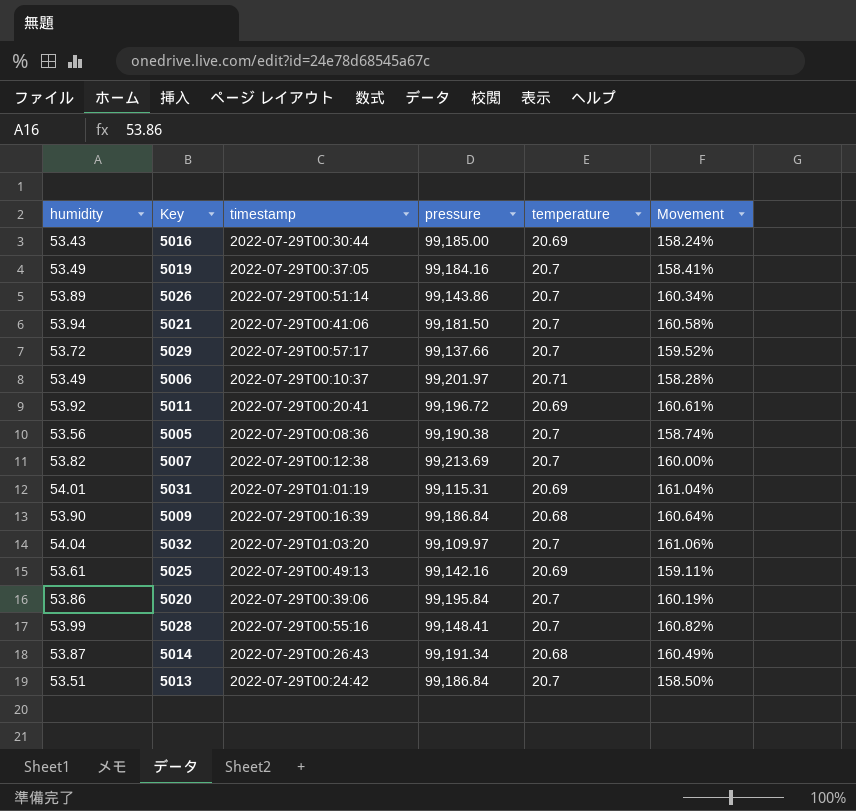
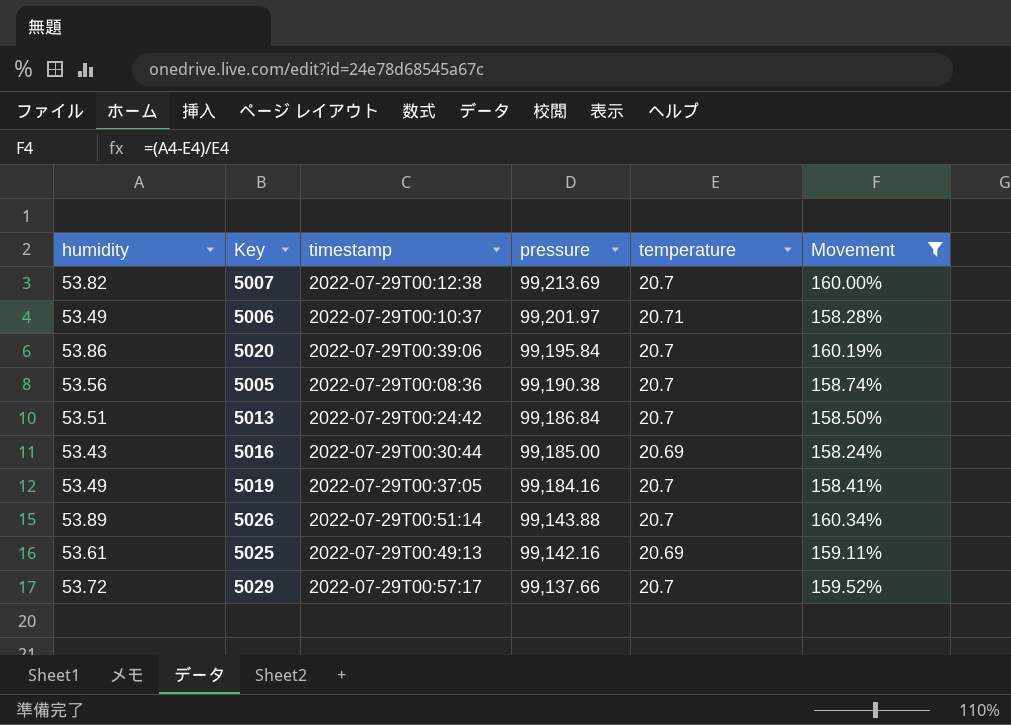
filter: none -> Movement <= 160.34%
row order: none -> pressure descending
5026 | pressure: 99,143.86 -> 99,143.88

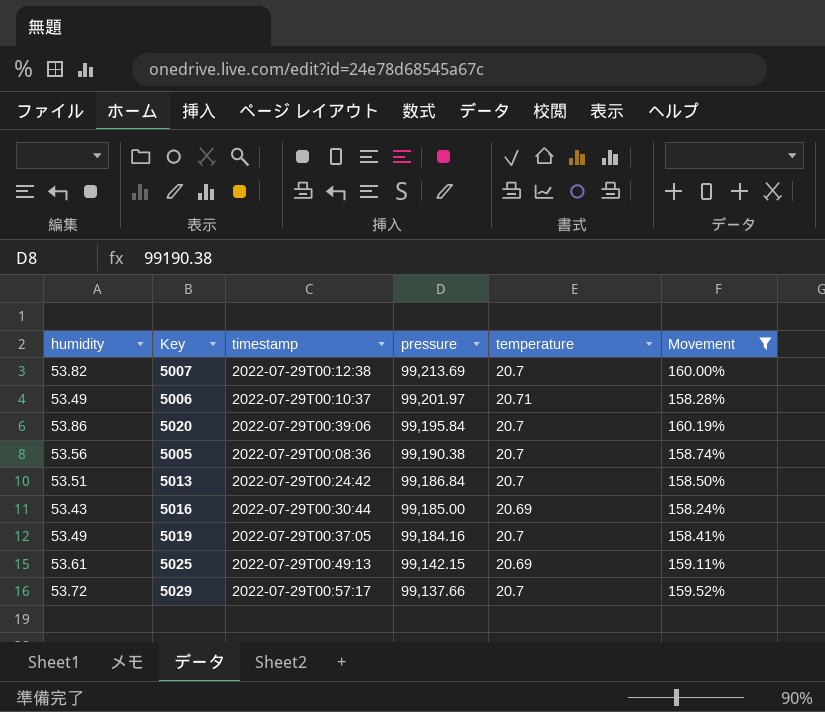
row 5026: 53.89 | 2022-07-29T00:51:14 | 99,143.88 | 20.7 | 160.34% -> none
5025 | pressure: 99,142.16 -> 99,142.15

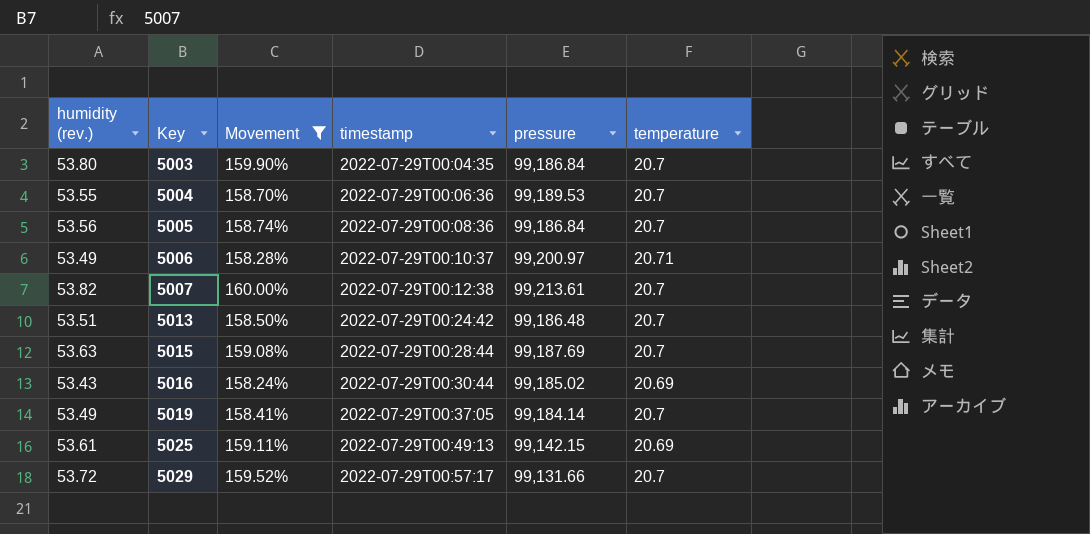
row order: pressure descending -> Key ascending
column name: humidity -> humidity (rev.)
column Movement | position: 6 -> 3
row 5020: 53.86 | 2022-07-29T00:39:06 | 99,195.84 | 20.7 | 160.19% -> none
row 5003: none -> 53.80 | 159.90% | 2022-07-29T00:04:35 | 99,186.84 | 20.7
row 5004: none -> 53.55 | 158.70% | 2022-07-29T00:06:36 | 99,189.53 | 20.7
5005 | pressure: 99,190.38 -> 99,186.84
5006 | pressure: 99,201.97 -> 99,200.97
5007 | pressure: 99,213.69 -> 99,213.61
5013 | pressure: 99,186.84 -> 99,186.48
row 5015: none -> 53.63 | 159.08% | 2022-07-29T00:28:44 | 99,187.69 | 20.7
5016 | pressure: 99,185.00 -> 99,185.02
5019 | pressure: 99,184.16 -> 99,184.14
5029 | pressure: 99,137.66 -> 99,131.66

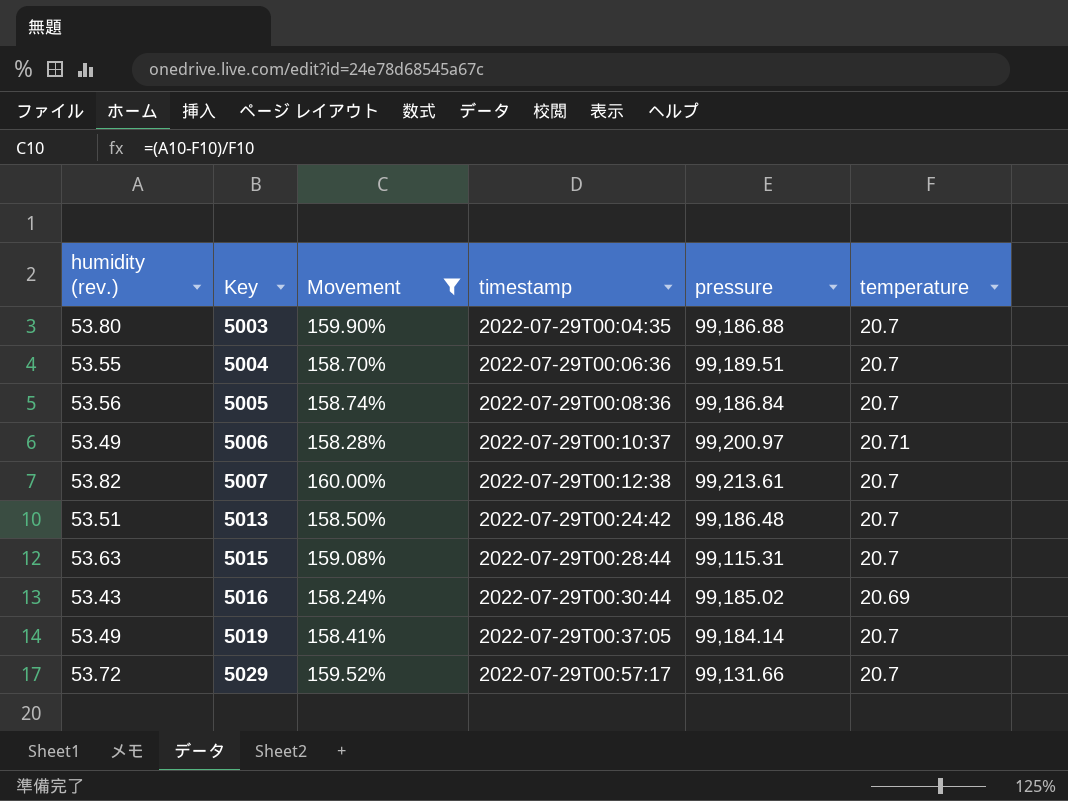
row 5025: 53.61 | 159.11% | 2022-07-29T00:49:13 | 99,142.15 | 20.69 -> none
5003 | pressure: 99,186.84 -> 99,186.88
5004 | pressure: 99,189.53 -> 99,189.51
5015 | pressure: 99,187.69 -> 99,115.31

